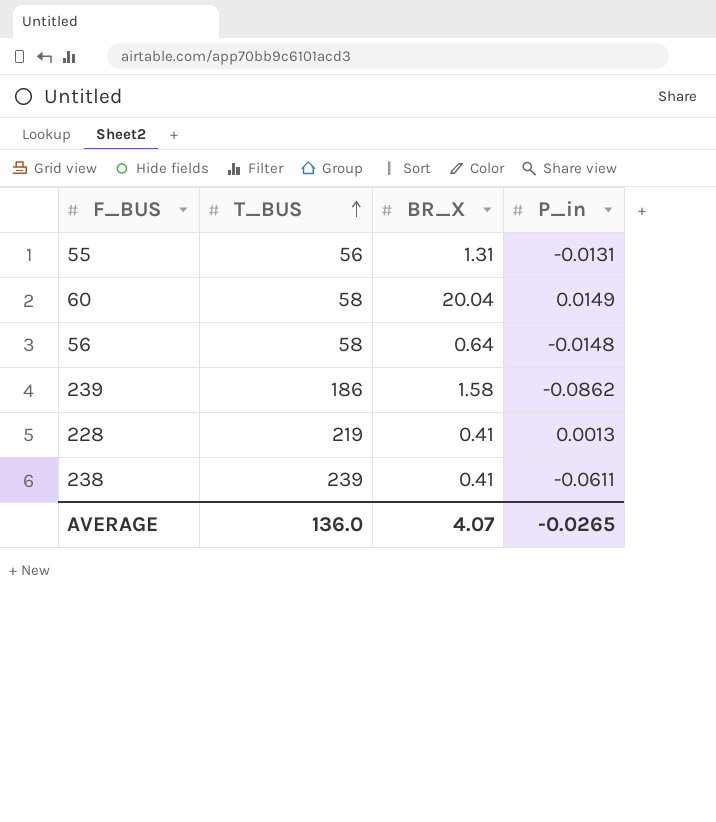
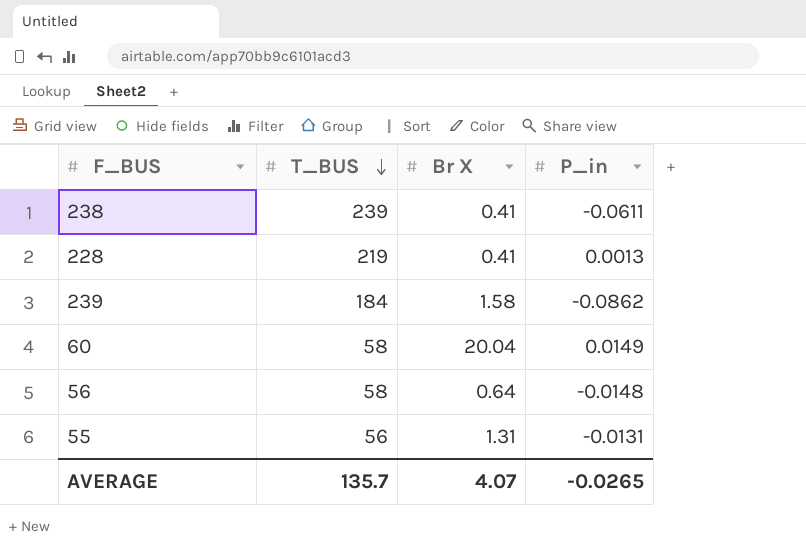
row order: T_BUS ascending -> T_BUS descending
column name: BR_X -> Br X
239 | T_BUS: 186 -> 184
AVERAGE | T_BUS: 136.0 -> 135.7

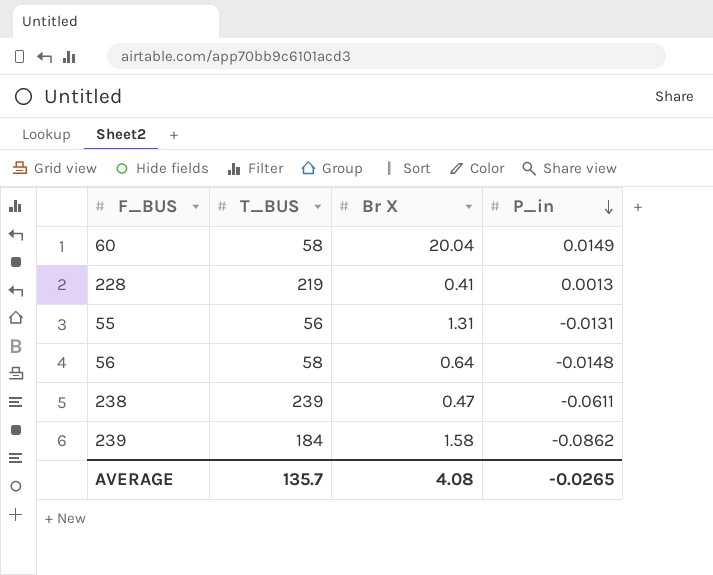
row order: T_BUS descending -> P_in descending
238 | Br X: 0.41 -> 0.47
AVERAGE | Br X: 4.07 -> 4.08

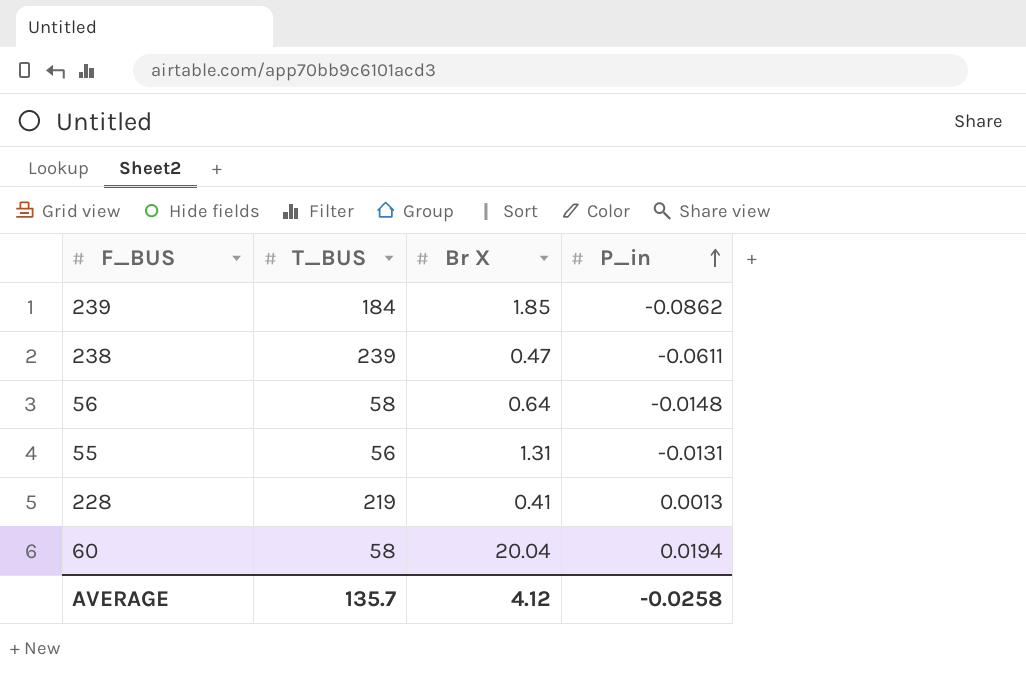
row order: P_in descending -> P_in ascending
239 | Br X: 1.58 -> 1.85
60 | P_in: 0.0149 -> 0.0194
AVERAGE | Br X: 4.08 -> 4.12
AVERAGE | P_in: -0.0265 -> -0.0258

